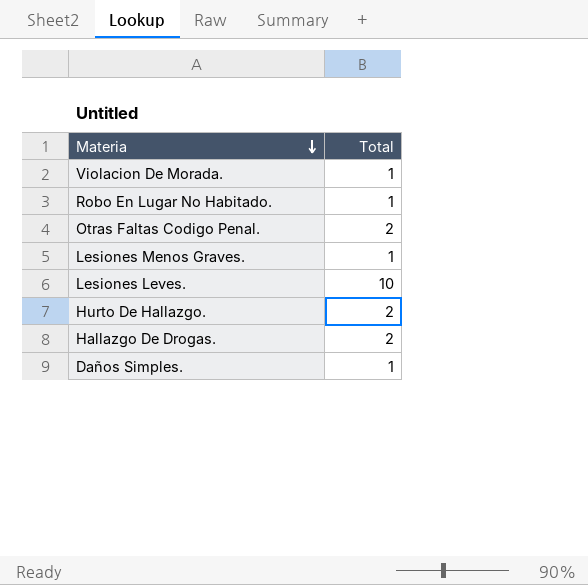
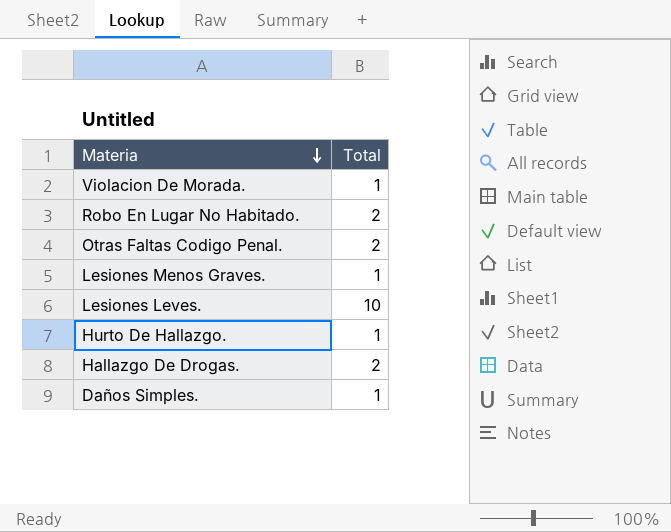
Robo En Lugar No Habitado. | Total: 1 -> 2
Hurto De Hallazgo. | Total: 2 -> 1

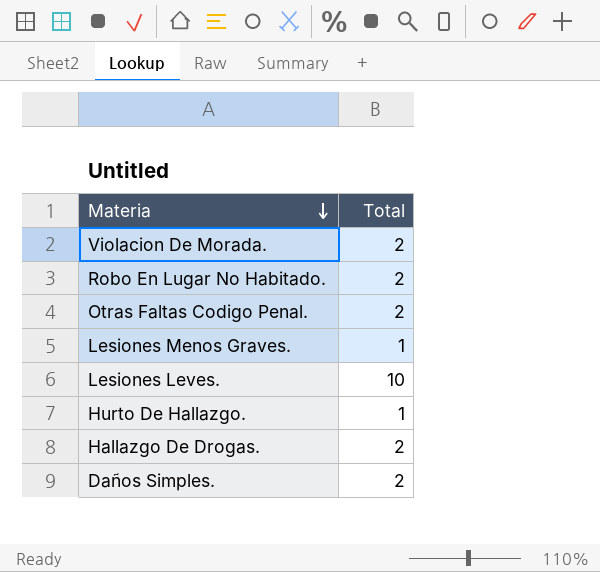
Violacion De Morada. | Total: 1 -> 2
Daños Simples. | Total: 1 -> 2

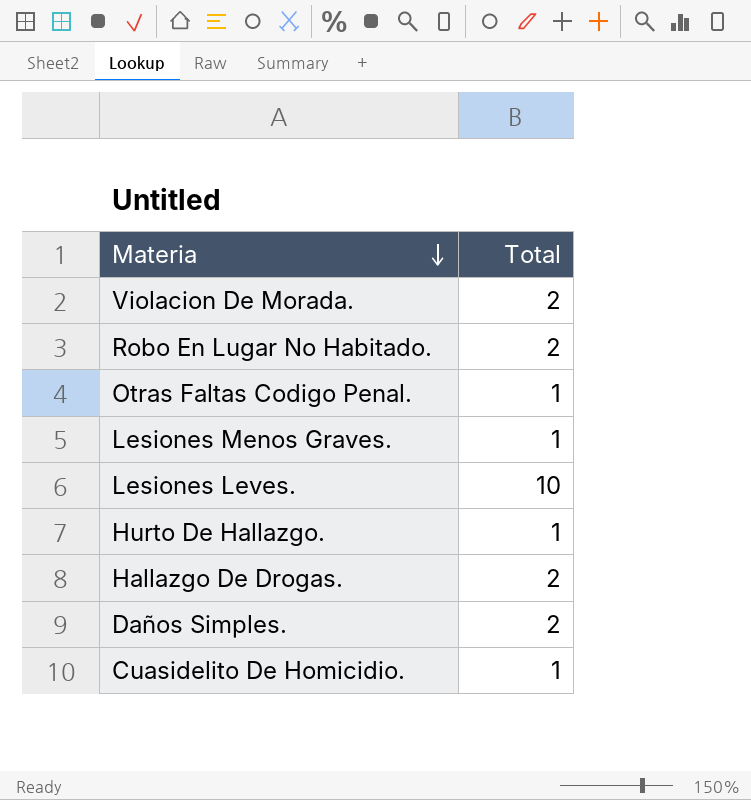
Otras Faltas Codigo Penal. | Total: 2 -> 1
row Cuasidelito De Homicidio.: none -> 1

